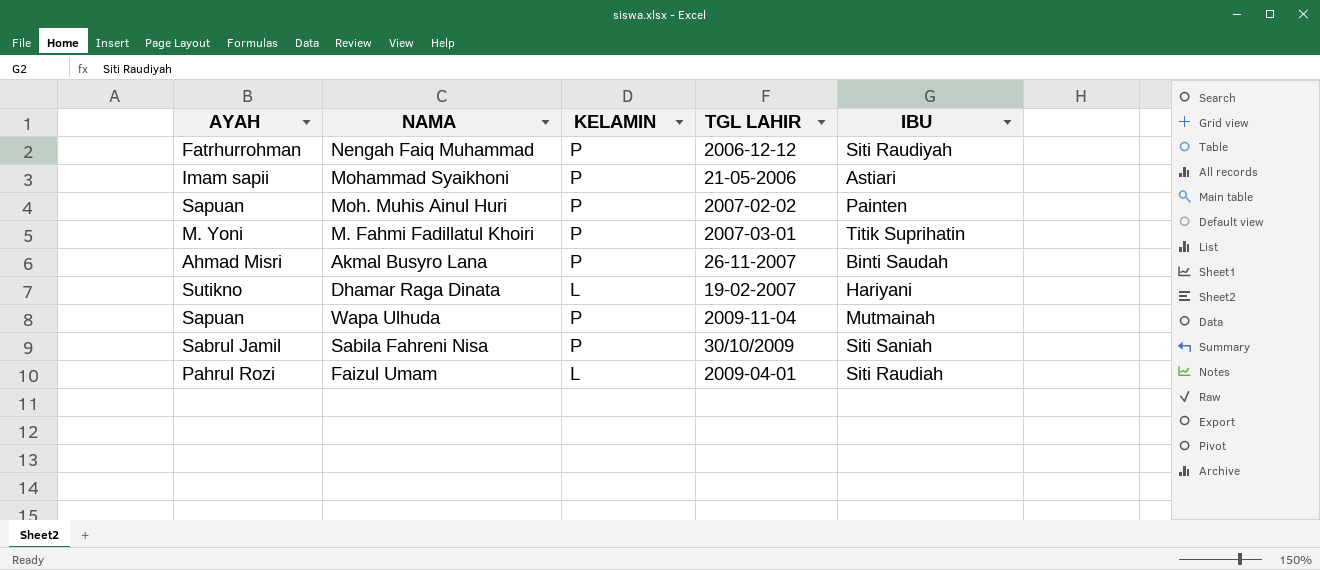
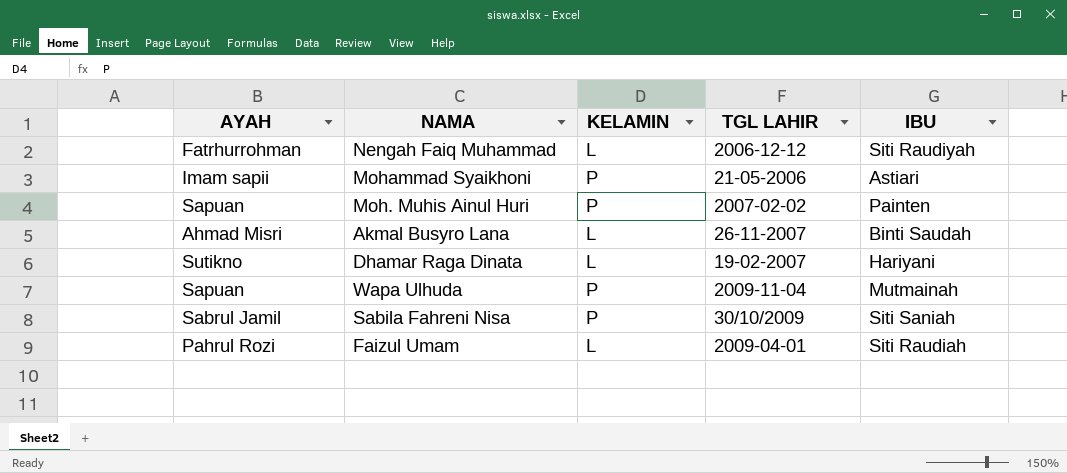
row M. Fahmi Fadillatul Khoiri: M. Yoni | P | 2007-03-01 | Titik Suprihatin -> none
Nengah Faiq Muhammad | KELAMIN: P -> L
Akmal Busyro Lana | KELAMIN: P -> L

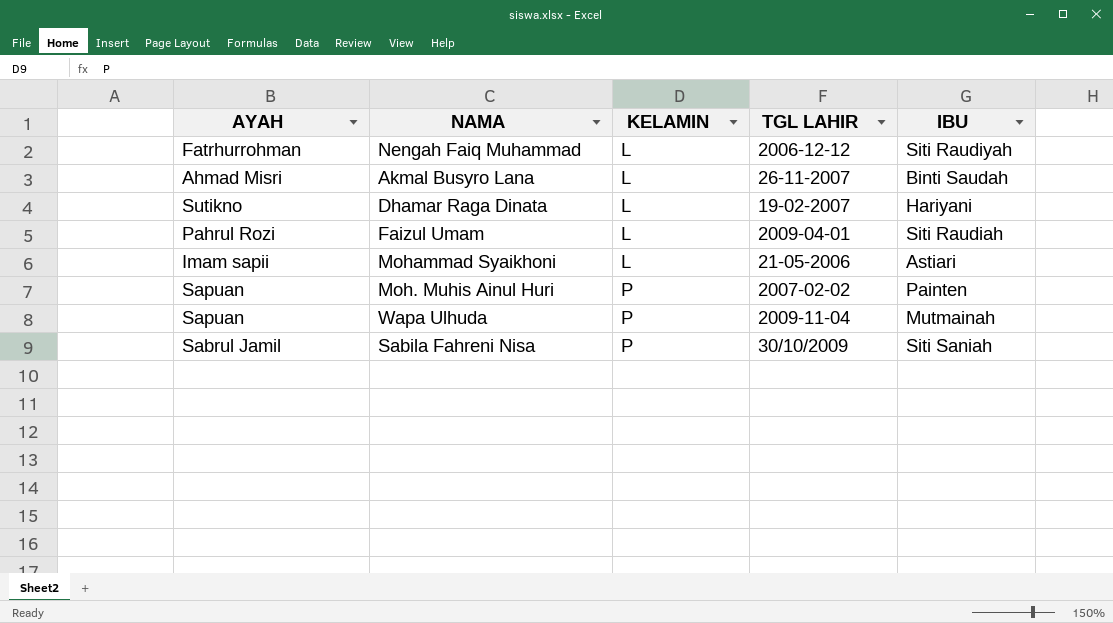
row order: none -> KELAMIN ascending
Mohammad Syaikhoni | KELAMIN: P -> L

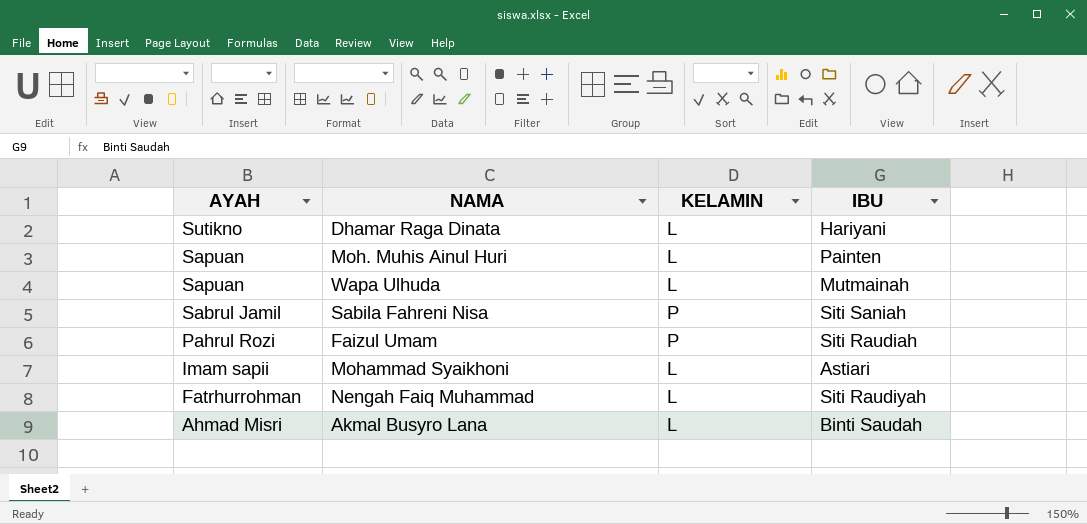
row order: KELAMIN ascending -> AYAH descending
column TGL LAHIR | position: 4 -> none
Moh. Muhis Ainul Huri | KELAMIN: P -> L
Wapa Ulhuda | KELAMIN: P -> L
Faizul Umam | KELAMIN: L -> P

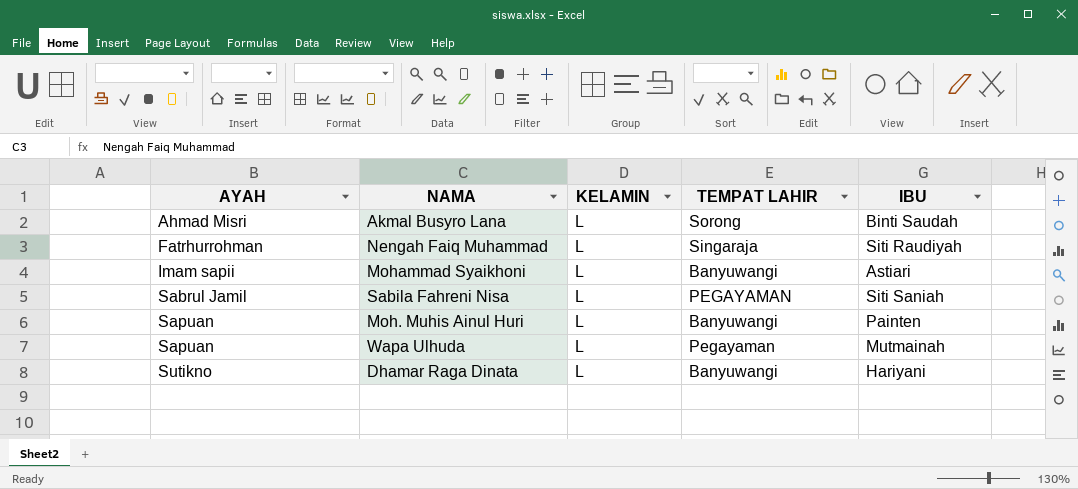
row order: AYAH descending -> AYAH ascending
column TEMPAT LAHIR | position: none -> 4
row Faizul Umam: Pahrul Rozi | P | Siti Raudiah -> none
Sabila Fahreni Nisa | KELAMIN: P -> L

